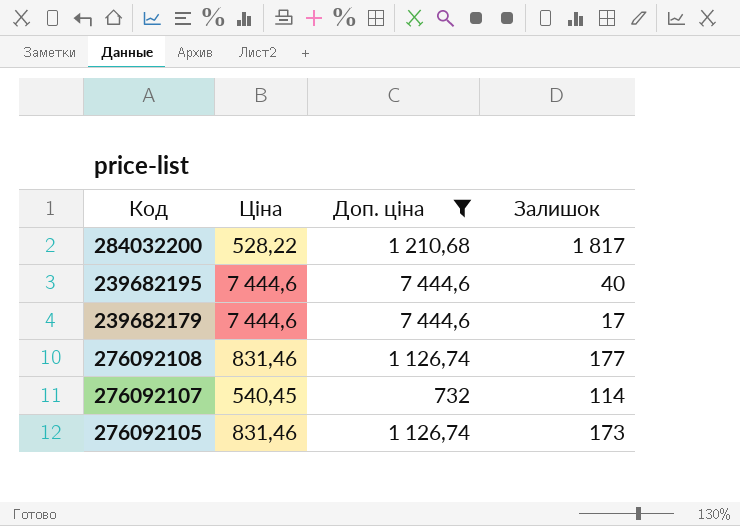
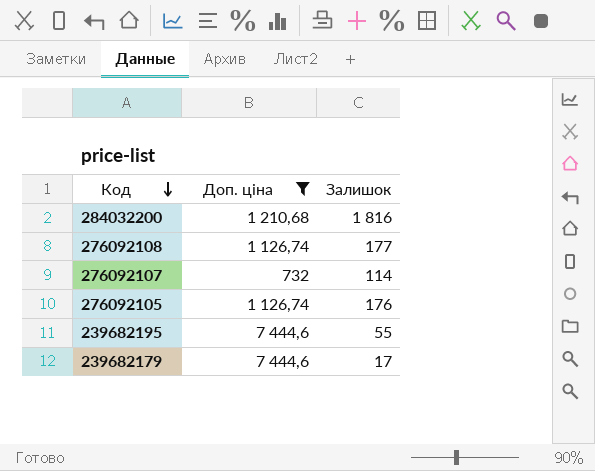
row order: none -> Код descending
column Ціна | position: 2 -> none
284032200 | Залишок: 1 817 -> 1 816
276092105 | Залишок: 173 -> 176
239682195 | Залишок: 40 -> 55

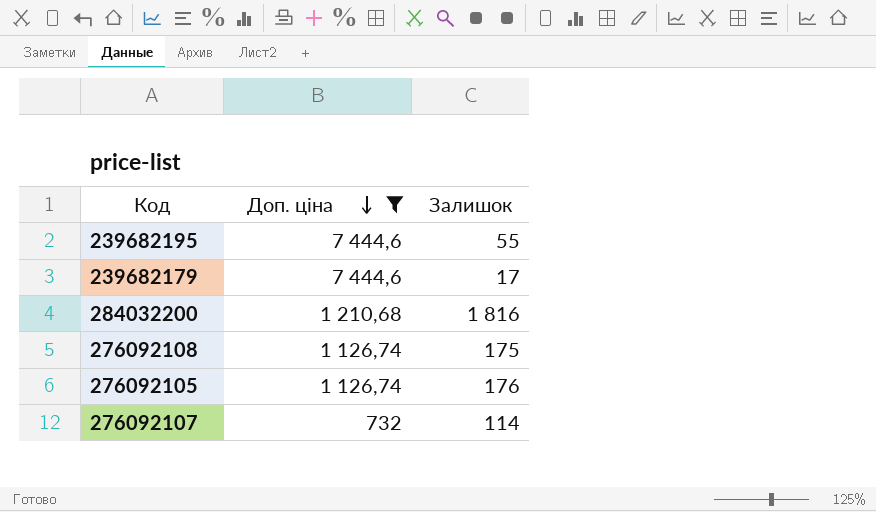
row order: Код descending -> Доп. ціна descending
276092108 | Залишок: 177 -> 175

